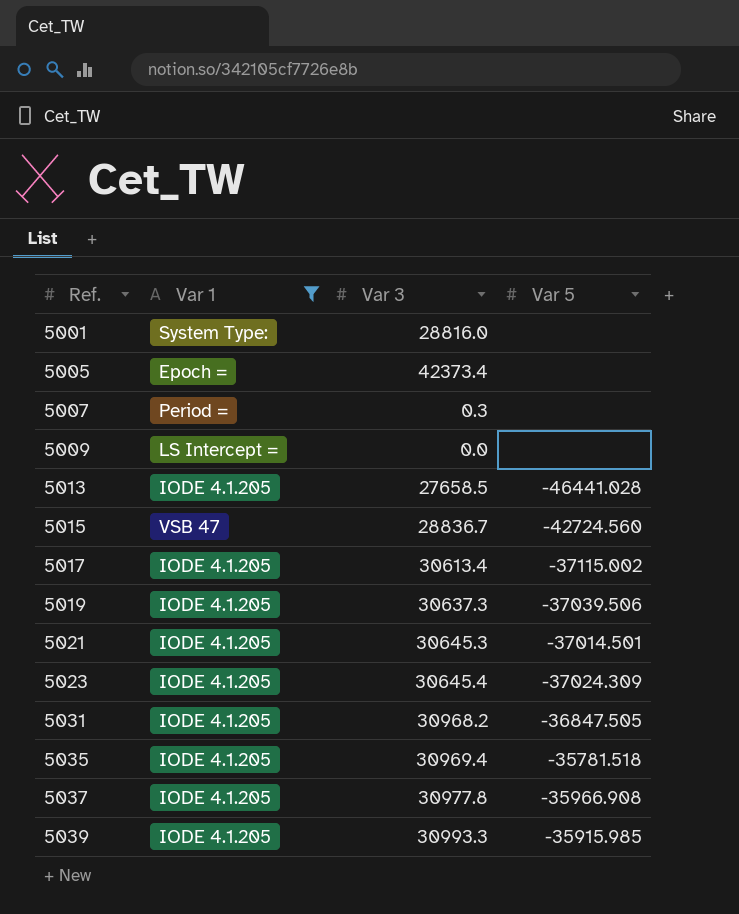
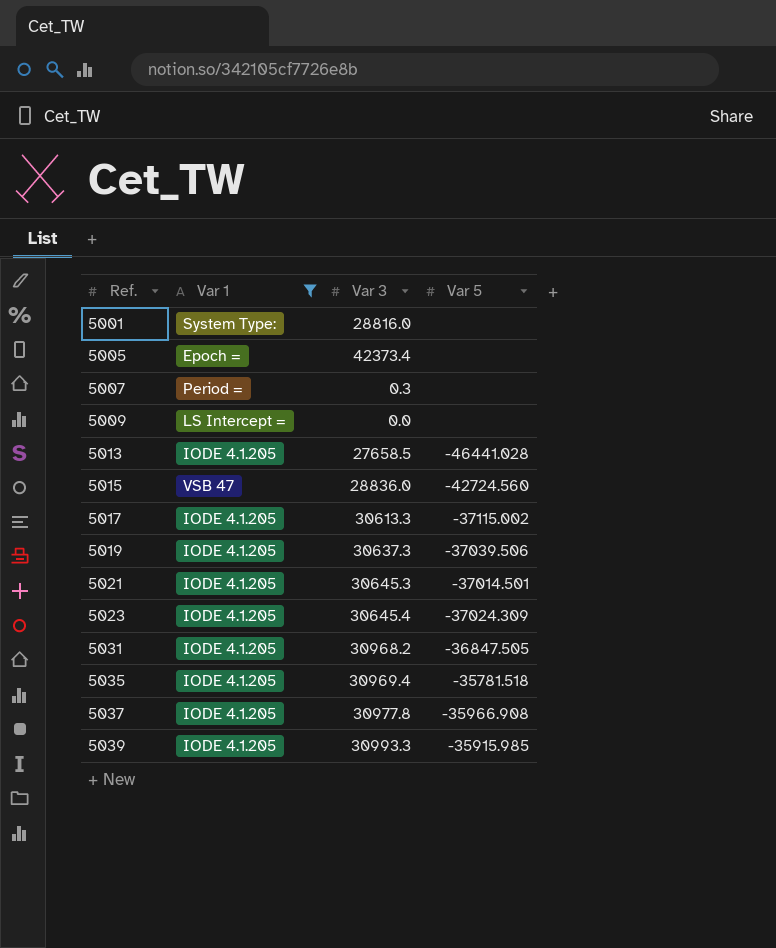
5015 | Var 3: 28836.7 -> 28836.0
5017 | Var 3: 30613.4 -> 30613.3

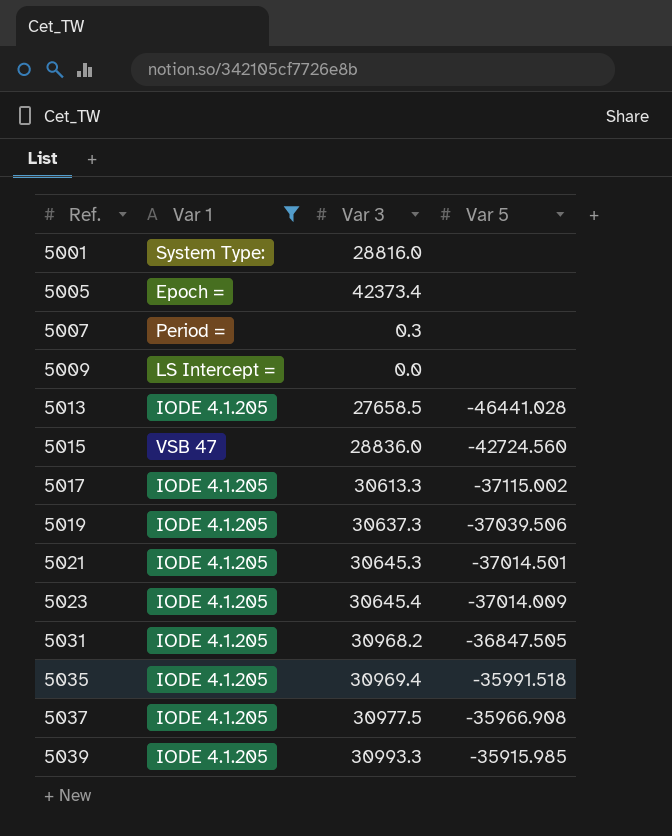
5023 | Var 5: -37024.309 -> -37014.009
5035 | Var 5: -35781.518 -> -35991.518
5037 | Var 3: 30977.8 -> 30977.5

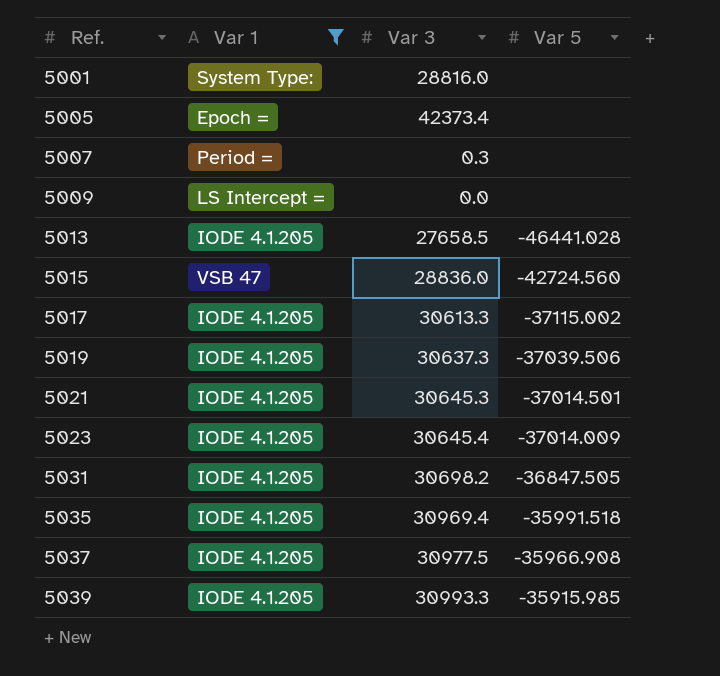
5031 | Var 3: 30968.2 -> 30698.2

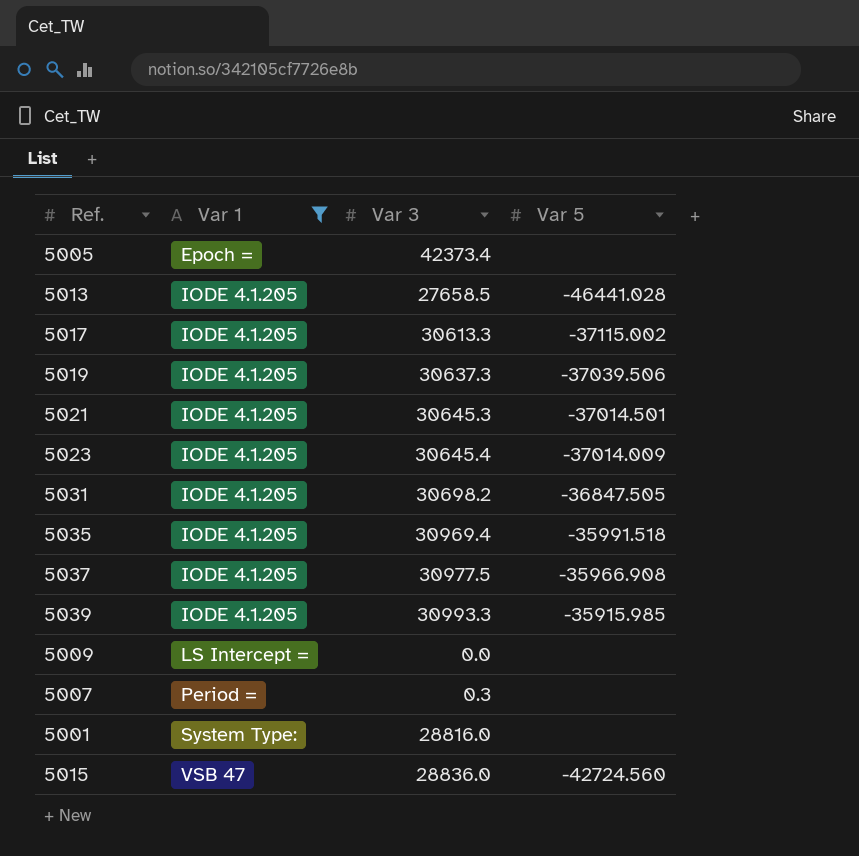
row order: Ref. ascending -> Var 1 ascending

